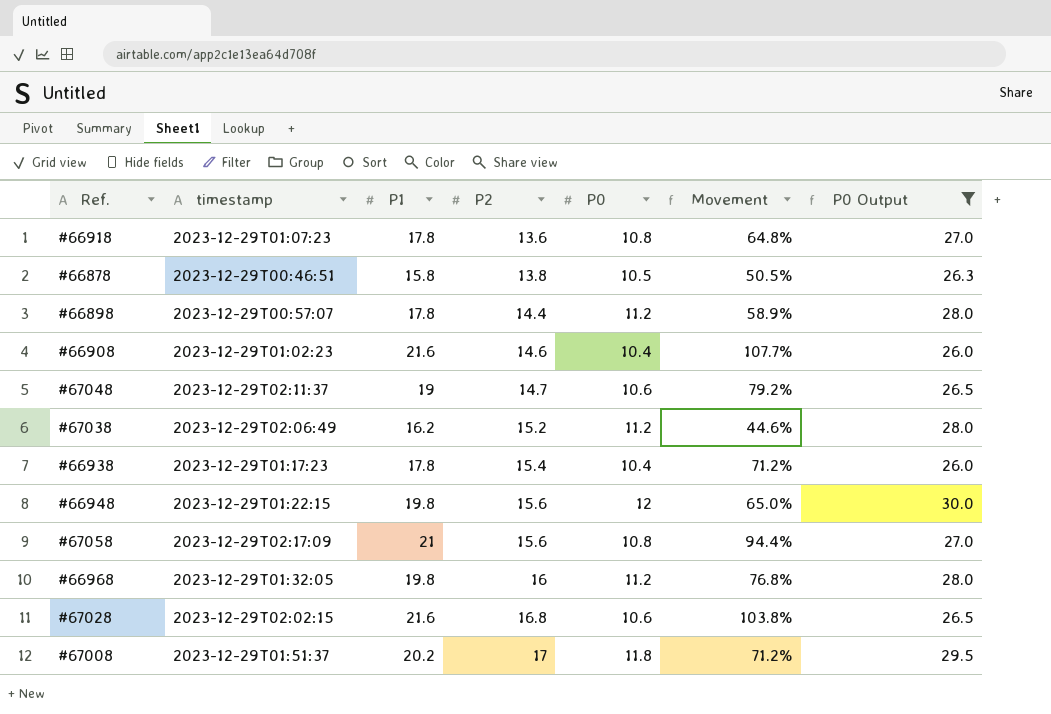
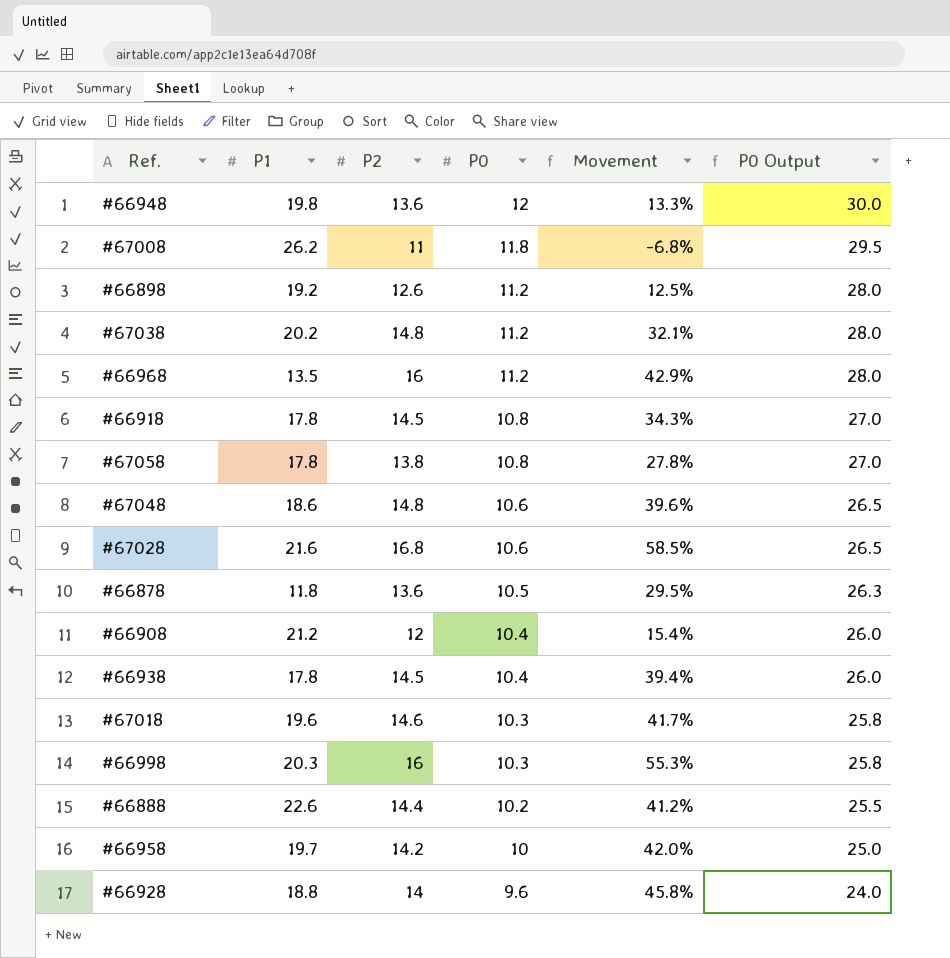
filter: P0 Output >= 26.0 -> none
row order: P2 ascending -> P0 descending
column timestamp | position: 2 -> none
column Movement | formula: ([P1] - [P0]) / [P0] -> ([P2] - [P0]) / [P0]
#66948 | P2: 15.6 -> 13.6
#67008 | P1: 20.2 -> 26.2
#67008 | P2: 17 -> 11
#66898 | P1: 17.8 -> 19.2
#66898 | P2: 14.4 -> 12.6
#67038 | P1: 16.2 -> 20.2
#67038 | P2: 15.2 -> 14.8
#66968 | P1: 19.8 -> 13.5
#66918 | P2: 13.6 -> 14.5
#67058 | P1: 21 -> 17.8
#67058 | P2: 15.6 -> 13.8
#67048 | P1: 19 -> 18.6
#67048 | P2: 14.7 -> 14.8
#66878 | P1: 15.8 -> 11.8
#66878 | P2: 13.8 -> 13.6
#66908 | P1: 21.6 -> 21.2
#66908 | P2: 14.6 -> 12
#66938 | P2: 15.4 -> 14.5

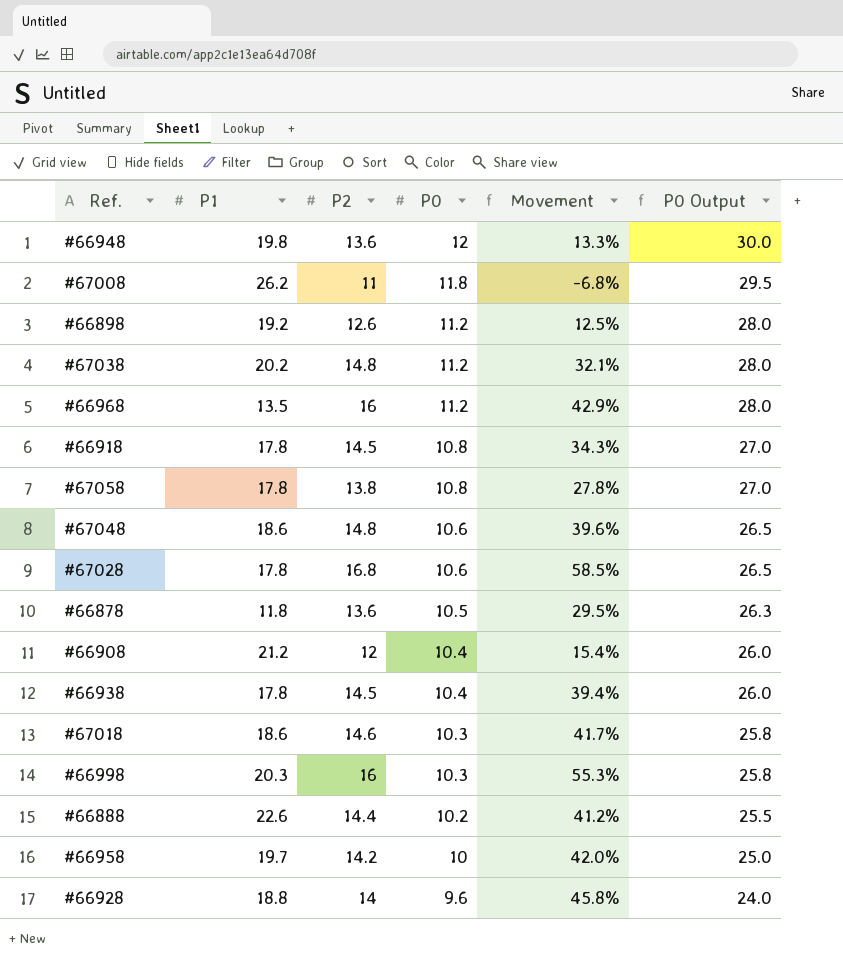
#67028 | P1: 21.6 -> 17.8
#67018 | P1: 19.6 -> 18.6

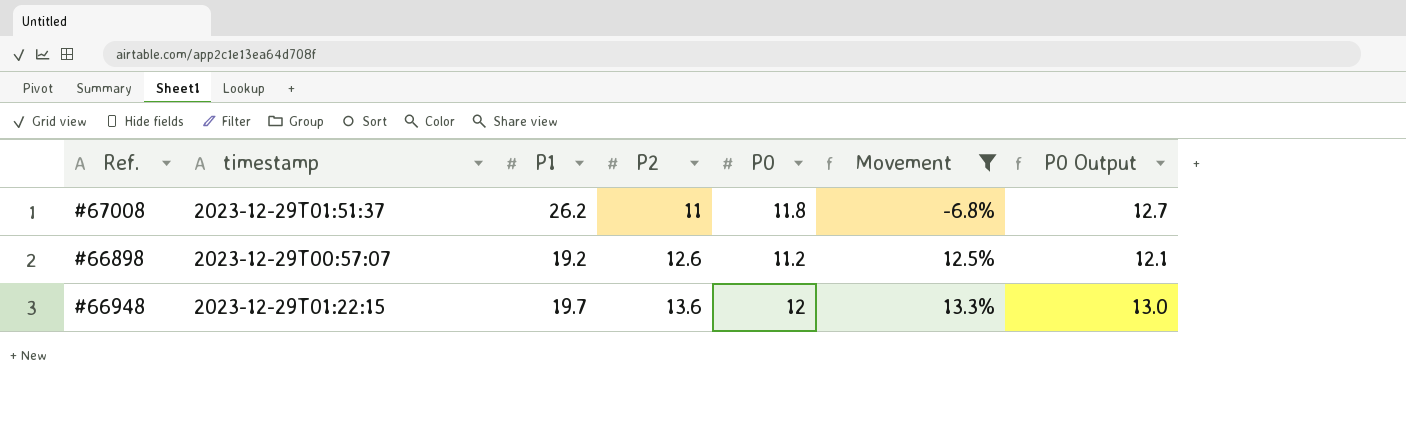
filter: none -> Movement <= 13.3%
row order: P0 descending -> P2 ascending
column timestamp | position: none -> 2
column P0 Output | formula: [P0] * 2.5 -> [P0] * 1.08
#66948 | P1: 19.8 -> 19.7

